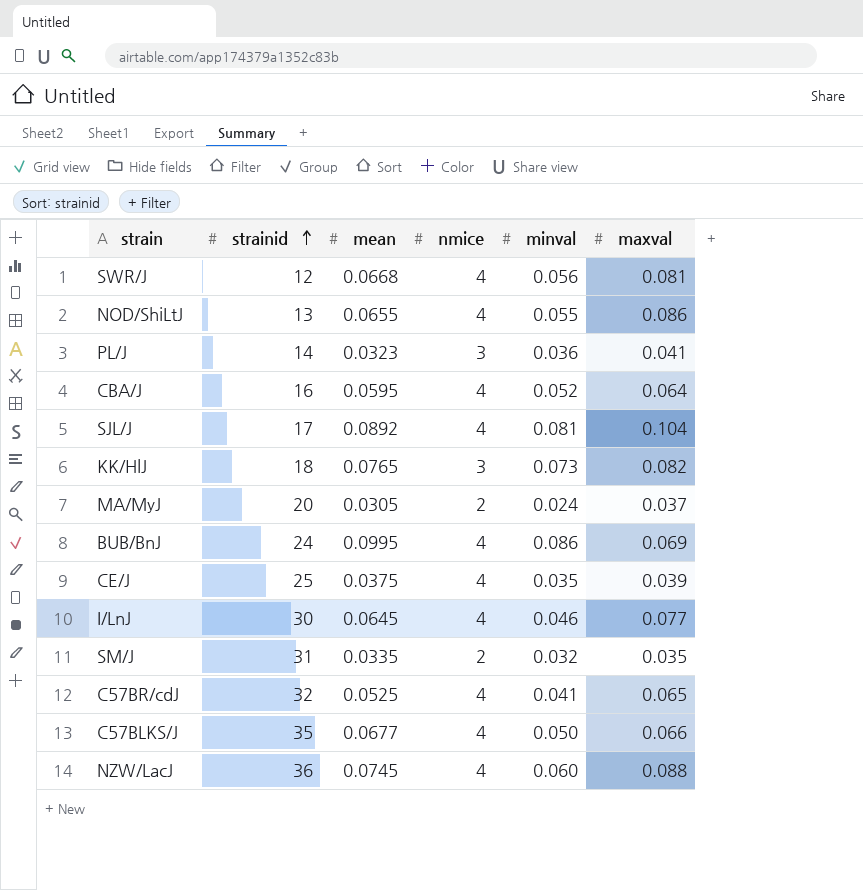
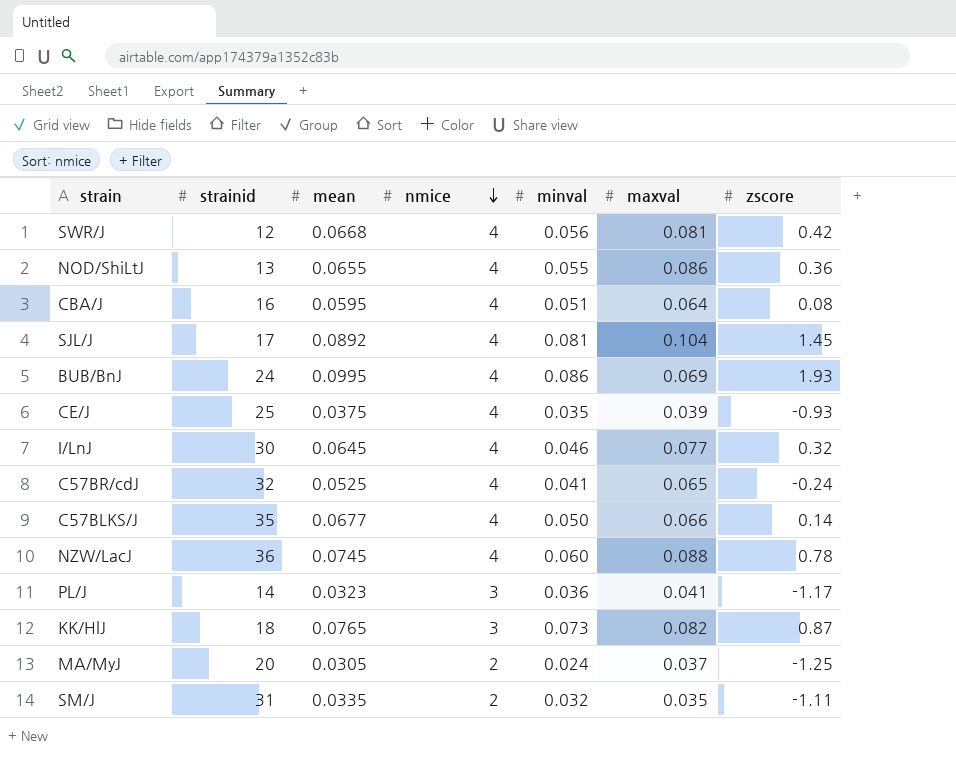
row order: strainid ascending -> nmice descending
column zscore | position: none -> 7
CBA/J | minval: 0.052 -> 0.051

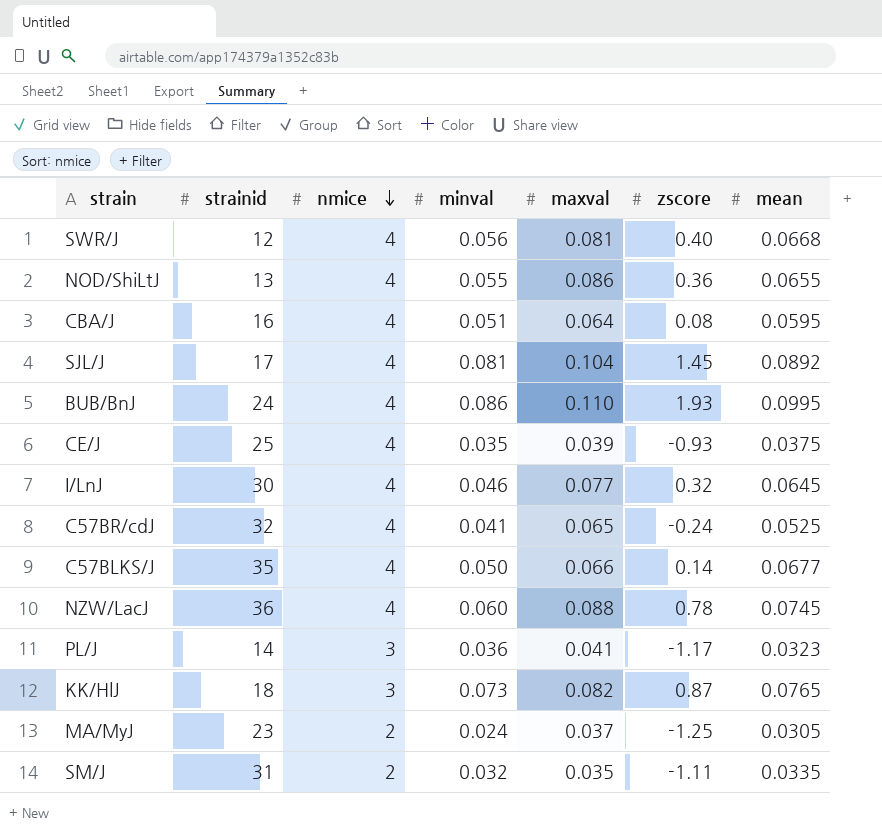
column mean | position: 3 -> 7
SWR/J | zscore: 0.42 -> 0.40
BUB/BnJ | maxval: 0.069 -> 0.110
MA/MyJ | strainid: 20 -> 23

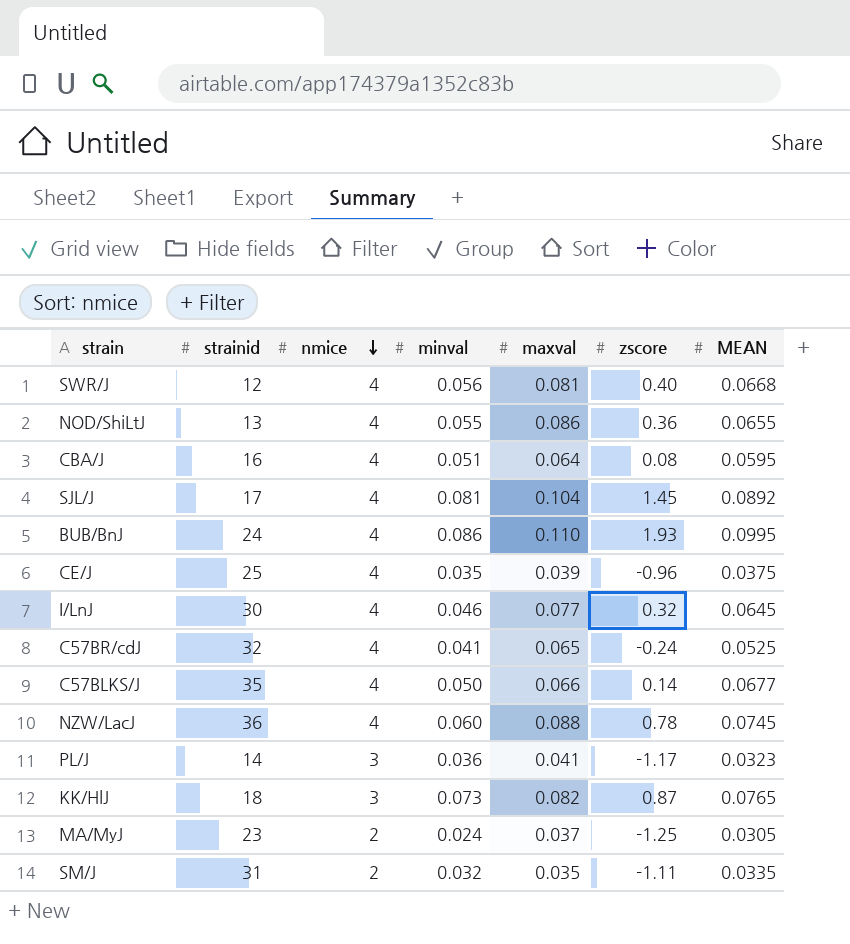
column name: mean -> MEAN
CE/J | zscore: -0.93 -> -0.96

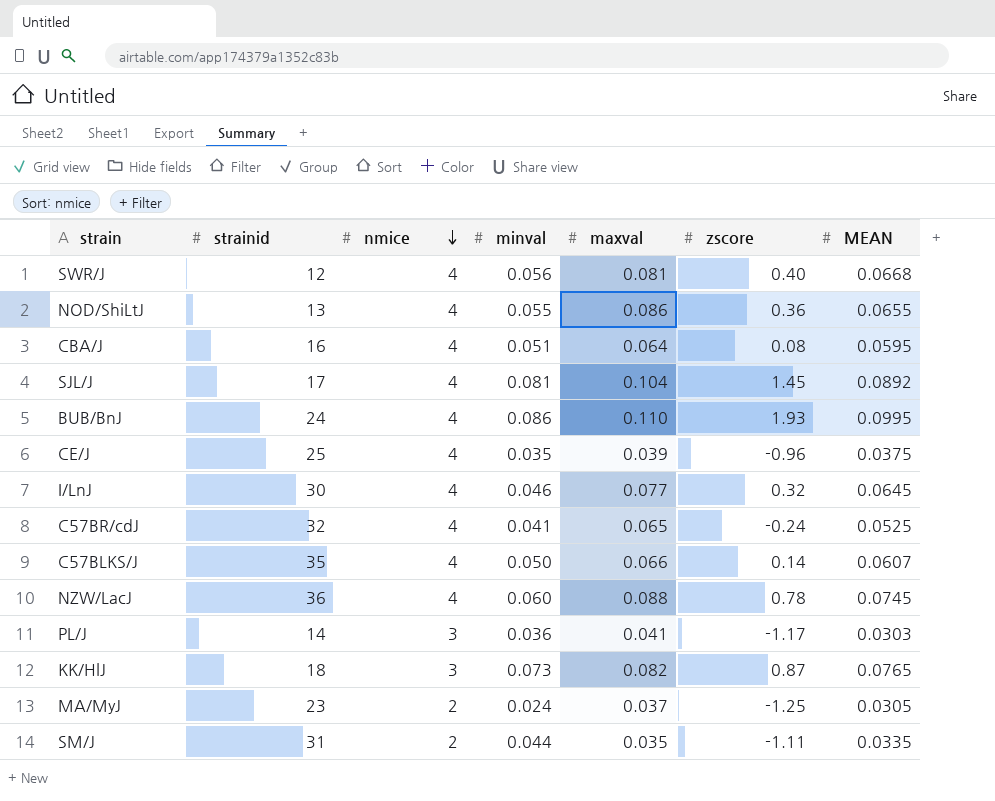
C57BLKS/J | MEAN: 0.0677 -> 0.0607
PL/J | MEAN: 0.0323 -> 0.0303
SM/J | minval: 0.032 -> 0.044

